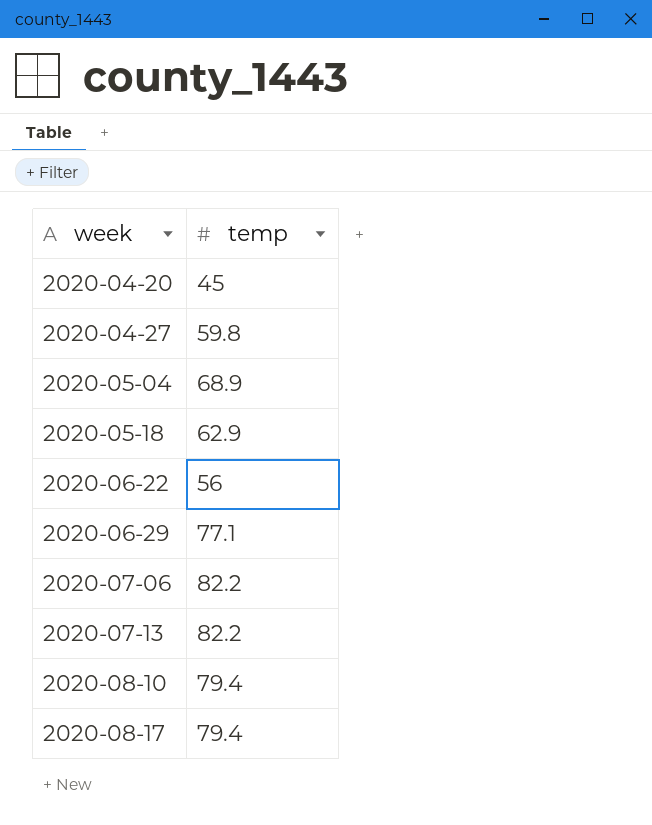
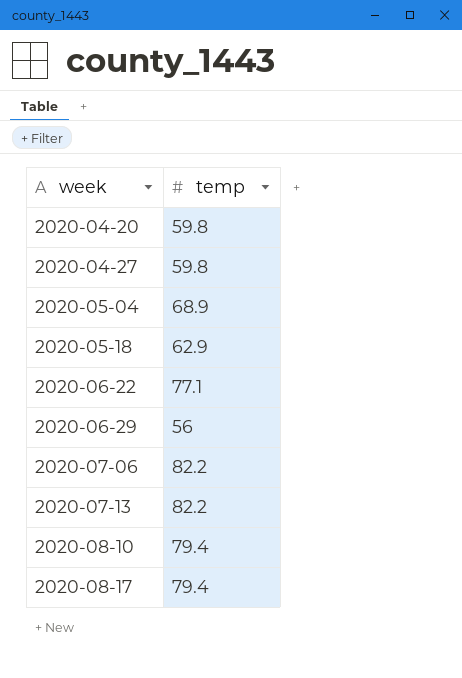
2020-04-20 | temp: 45 -> 59.8
2020-06-22 | temp: 56 -> 77.1
2020-06-29 | temp: 77.1 -> 56

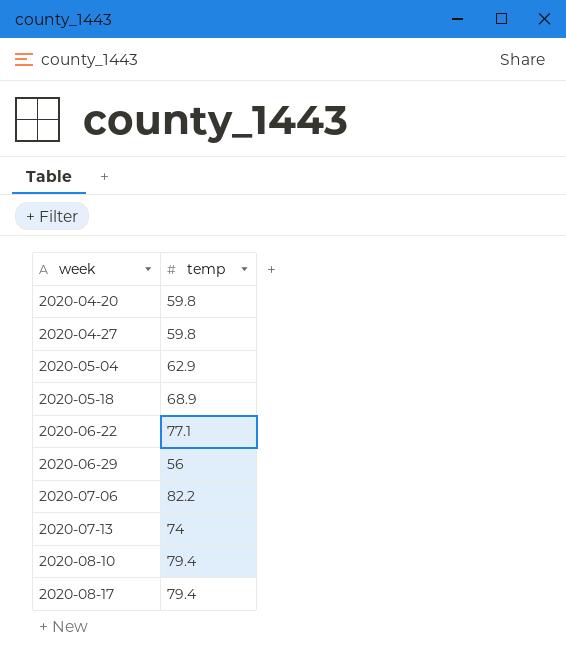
2020-05-04 | temp: 68.9 -> 62.9
2020-05-18 | temp: 62.9 -> 68.9
2020-07-13 | temp: 82.2 -> 74

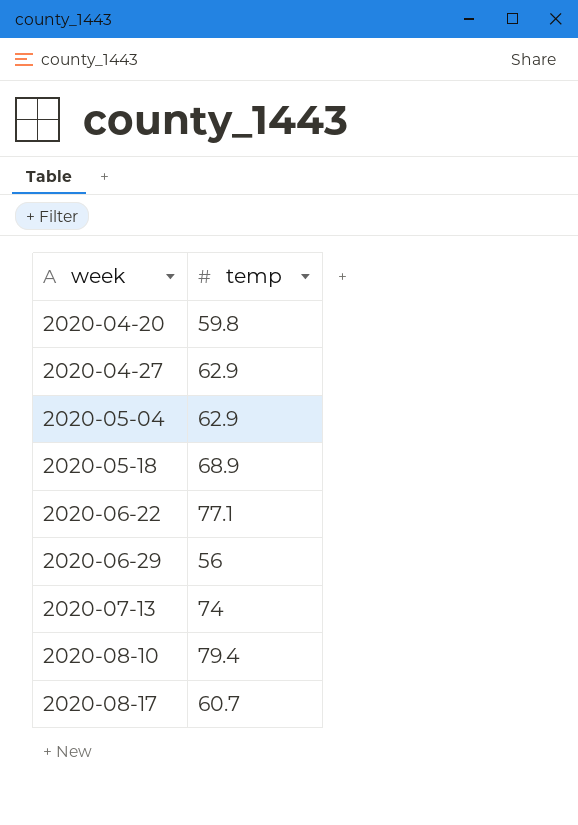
row 2020-07-06: 82.2 -> none
2020-04-27 | temp: 59.8 -> 62.9
2020-08-17 | temp: 79.4 -> 60.7

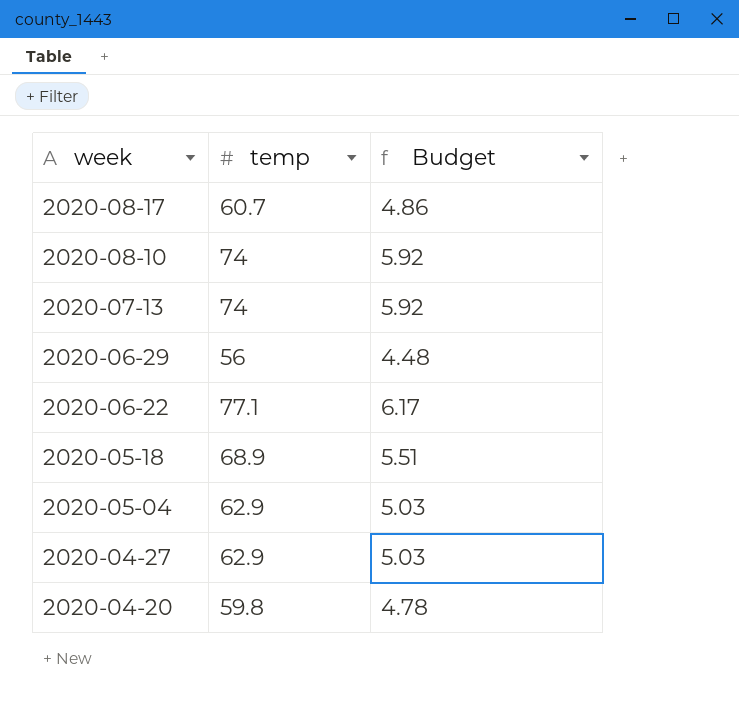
row order: week ascending -> week descending
column Budget | formula: none -> [temp] * 0.08
2020-08-10 | temp: 79.4 -> 74

